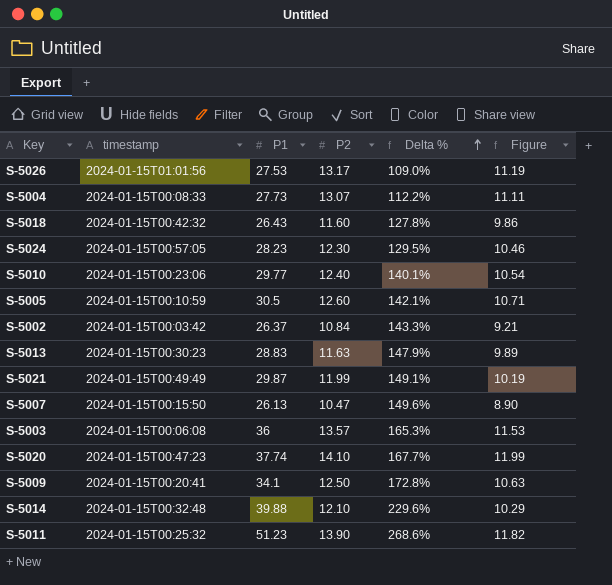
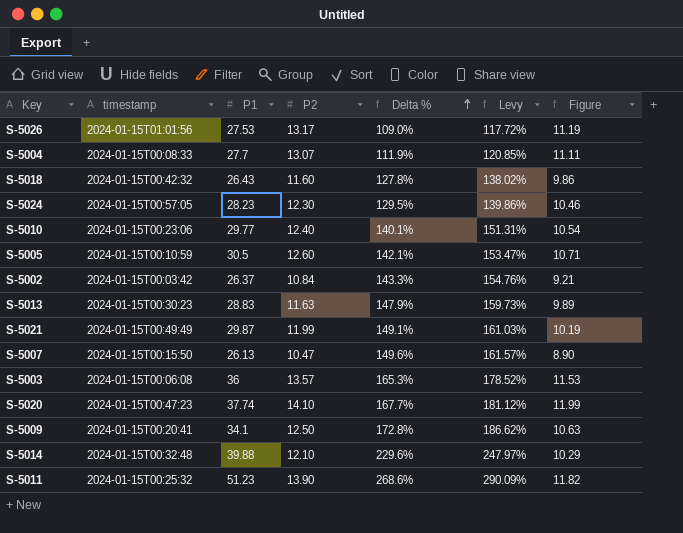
column Levy | formula: none -> [Delta %] * 1.08
S-5004 | P1: 27.73 -> 27.7
S-5004 | Delta %: 112.2% -> 111.9%

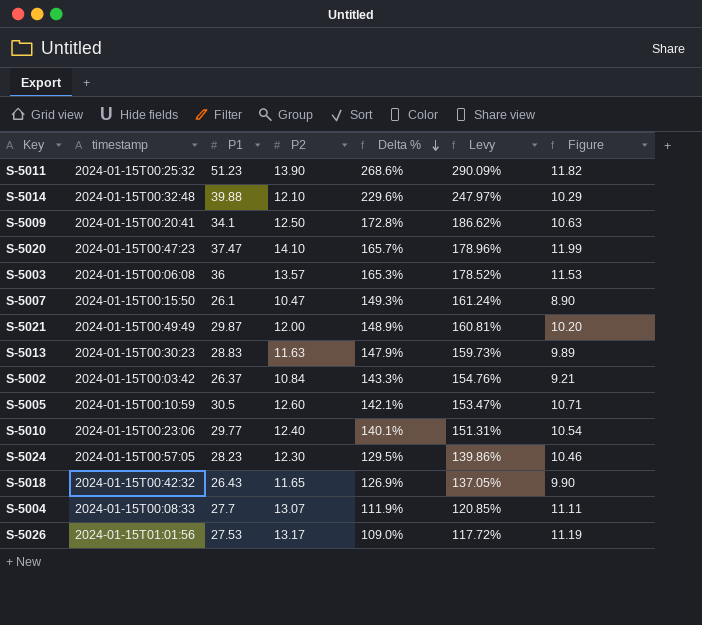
row order: Delta % ascending -> Delta % descending
S-5020 | P1: 37.74 -> 37.47
S-5020 | Delta %: 167.7% -> 165.7%
S-5020 | Levy: 181.12% -> 178.96%
S-5007 | P1: 26.13 -> 26.1
S-5007 | Delta %: 149.6% -> 149.3%
S-5007 | Levy: 161.57% -> 161.24%
S-5021 | P2: 11.99 -> 12.00
S-5021 | Delta %: 149.1% -> 148.9%
S-5021 | Levy: 161.03% -> 160.81%
S-5021 | Figure: 10.19 -> 10.20
S-5018 | P2: 11.60 -> 11.65
S-5018 | Delta %: 127.8% -> 126.9%
S-5018 | Levy: 138.02% -> 137.05%
S-5018 | Figure: 9.86 -> 9.90

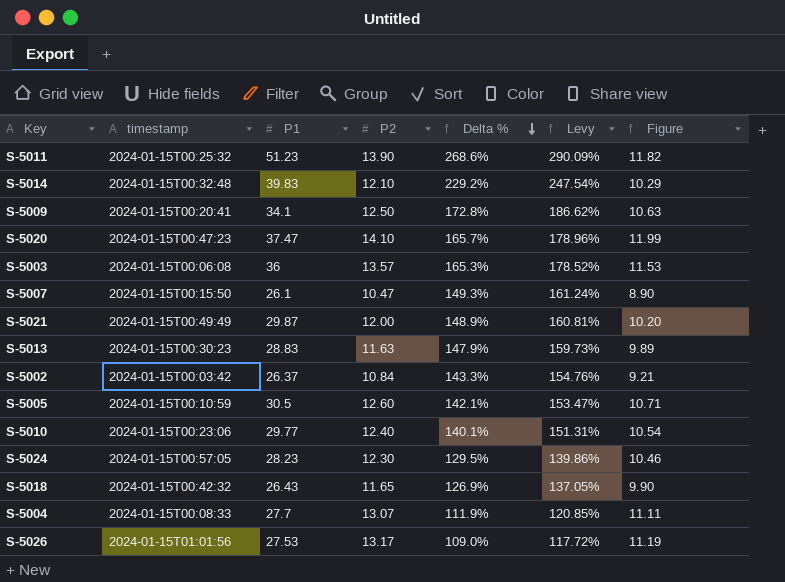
S-5014 | P1: 39.88 -> 39.83
S-5014 | Delta %: 229.6% -> 229.2%
S-5014 | Levy: 247.97% -> 247.54%

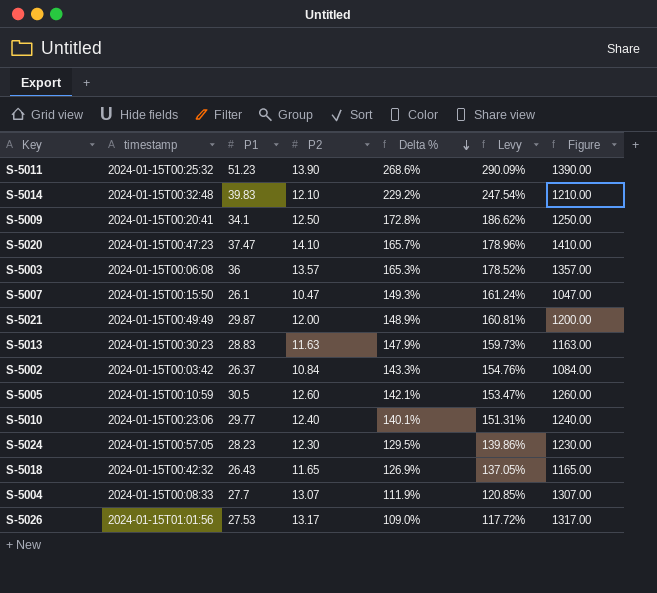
column Figure | formula: [P2] * 0.85 -> [P2] * 100

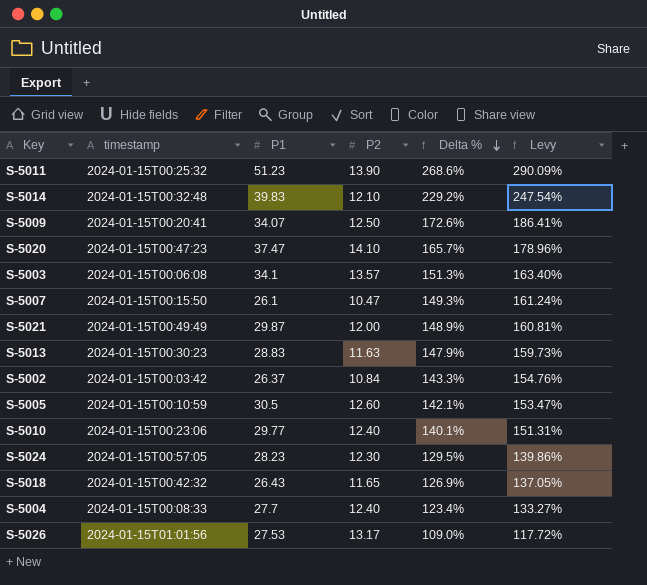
column Figure | formula: [P2] * 100 -> none
S-5009 | P1: 34.1 -> 34.07
S-5009 | Delta %: 172.8% -> 172.6%
S-5009 | Levy: 186.62% -> 186.41%
S-5003 | P1: 36 -> 34.1
S-5003 | Delta %: 165.3% -> 151.3%
S-5003 | Levy: 178.52% -> 163.40%
S-5004 | P2: 13.07 -> 12.40
S-5004 | Delta %: 111.9% -> 123.4%
S-5004 | Levy: 120.85% -> 133.27%

